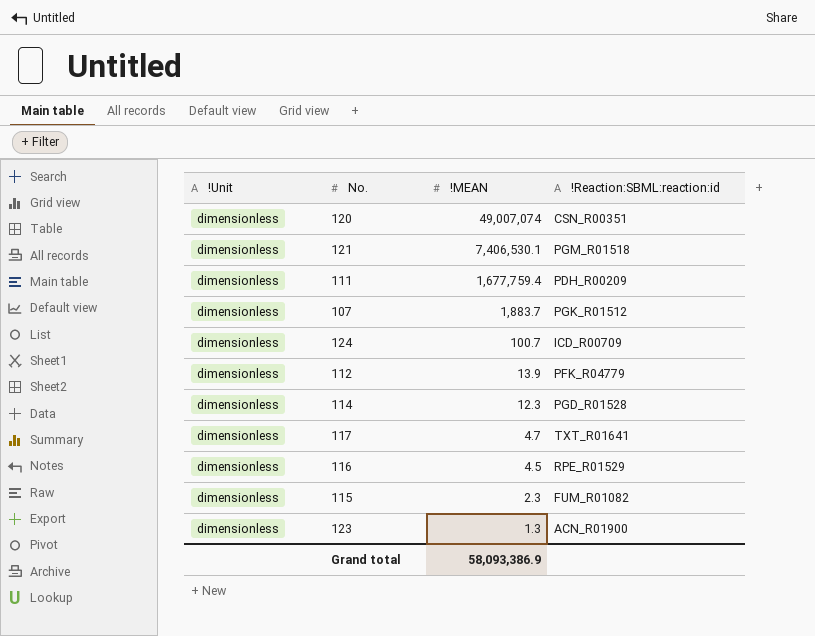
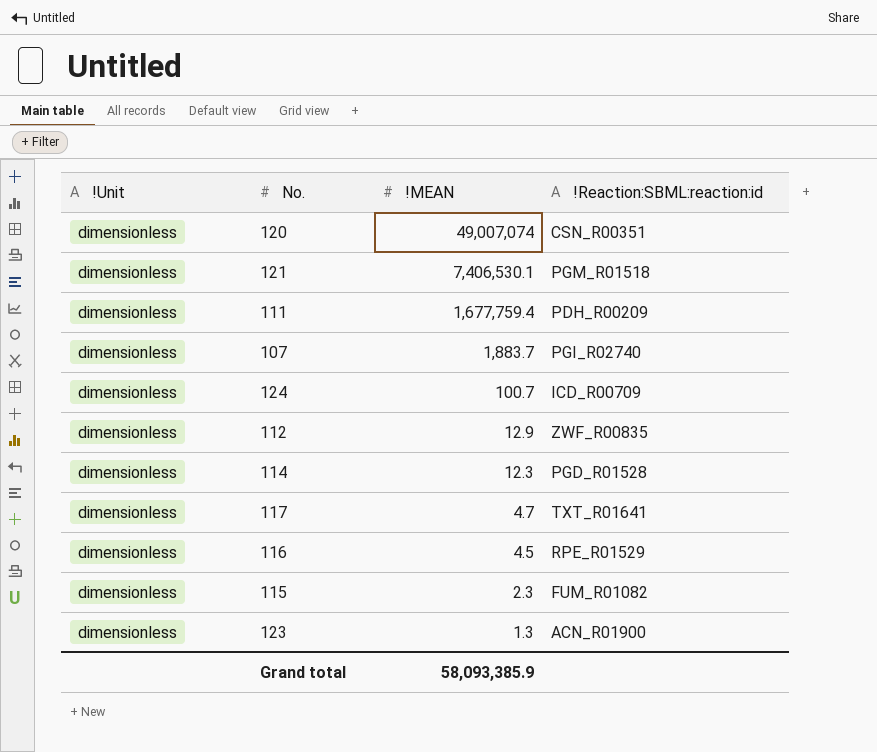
107 | !Reaction:SBML:reaction:id: PGK_R01512 -> PGI_R02740
112 | !MEAN: 13.9 -> 12.9
112 | !Reaction:SBML:reaction:id: PFK_R04779 -> ZWF_R00835
Grand total | !MEAN: 58,093,386.9 -> 58,093,385.9

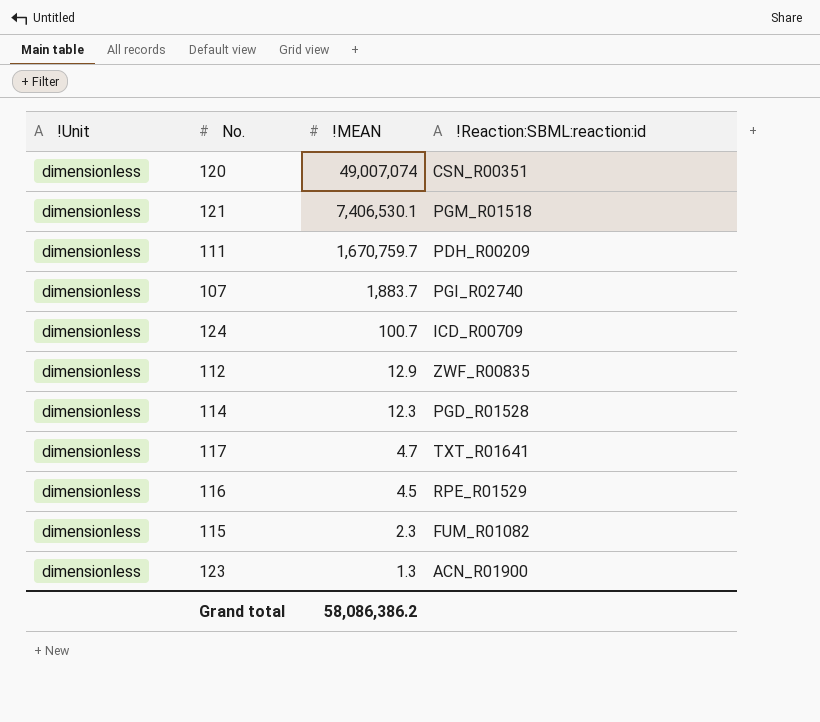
111 | !MEAN: 1,677,759.4 -> 1,670,759.7
Grand total | !MEAN: 58,093,385.9 -> 58,086,386.2

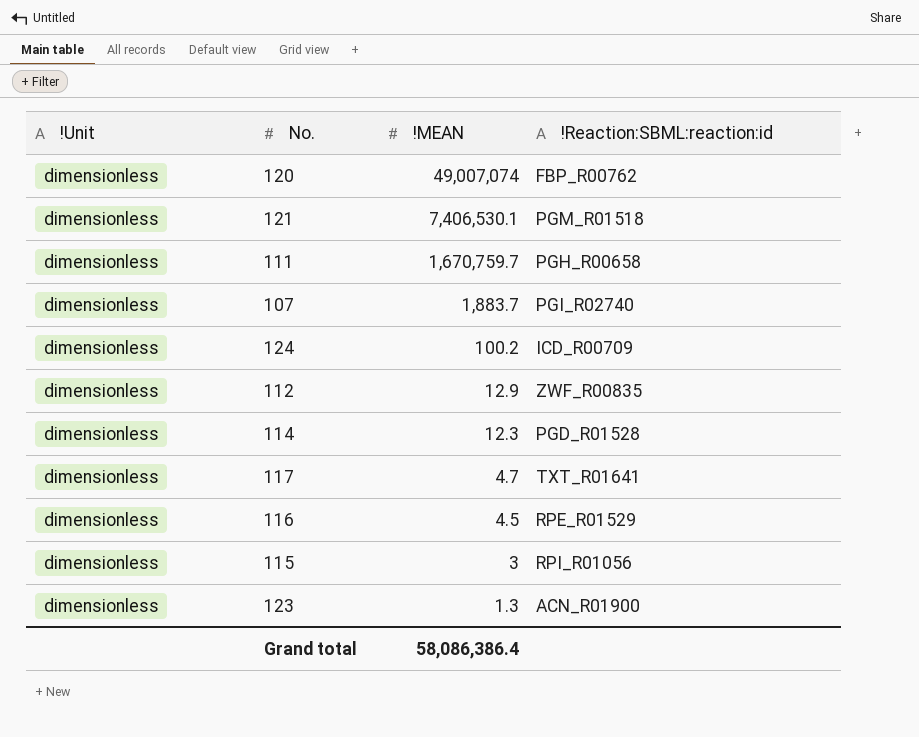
120 | !Reaction:SBML:reaction:id: CSN_R00351 -> FBP_R00762
111 | !Reaction:SBML:reaction:id: PDH_R00209 -> PGH_R00658
124 | !MEAN: 100.7 -> 100.2
115 | !MEAN: 2.3 -> 3
115 | !Reaction:SBML:reaction:id: FUM_R01082 -> RPI_R01056
Grand total | !MEAN: 58,086,386.2 -> 58,086,386.4

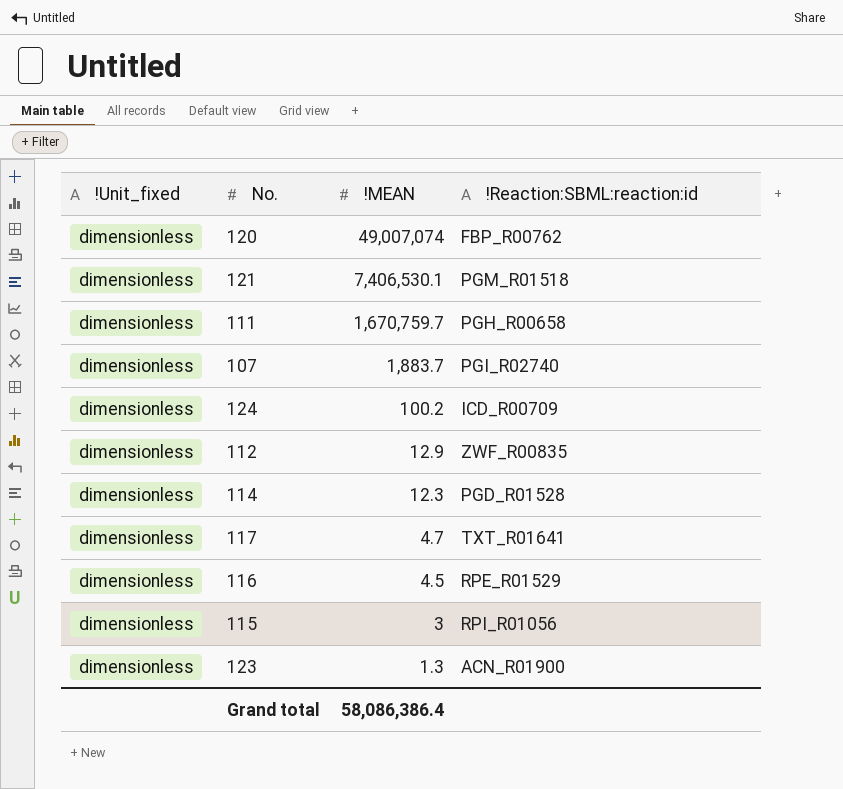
column name: !Unit -> !Unit_fixed

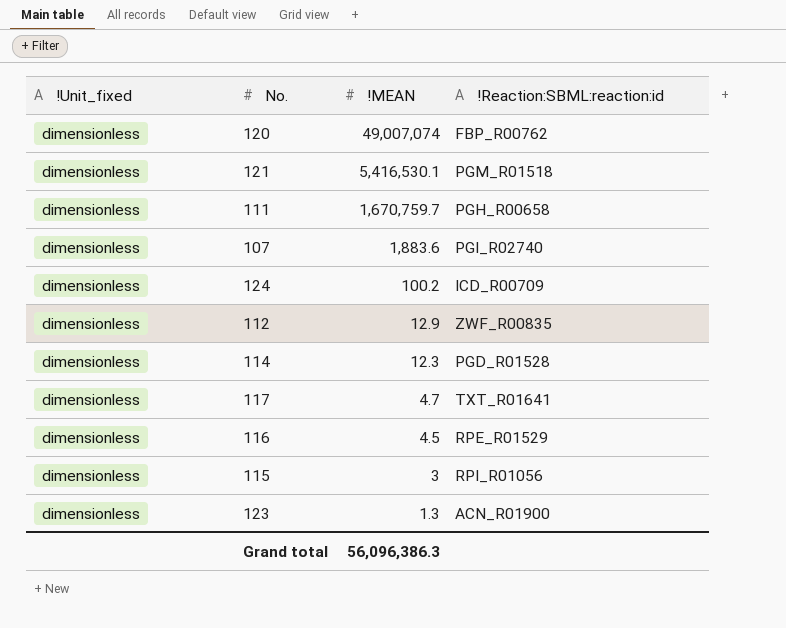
121 | !MEAN: 7,406,530.1 -> 5,416,530.1
107 | !MEAN: 1,883.7 -> 1,883.6
Grand total | !MEAN: 58,086,386.4 -> 56,096,386.3

